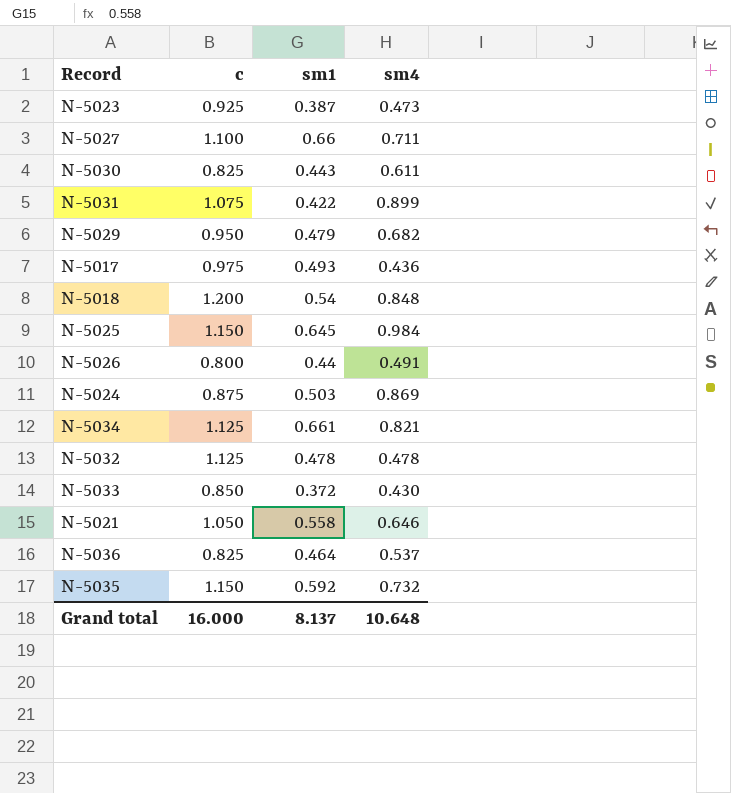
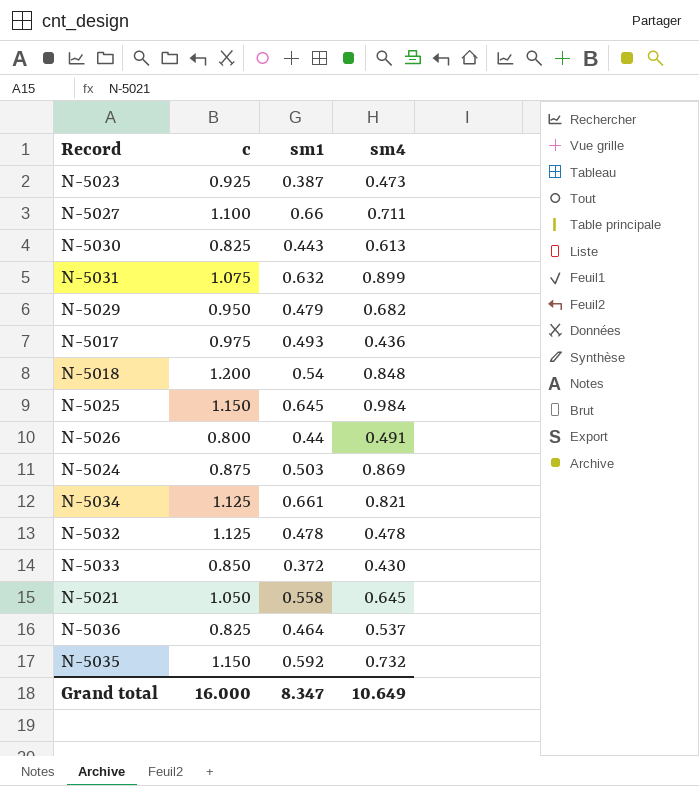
N-5030 | sm4: 0.611 -> 0.613
N-5031 | sm1: 0.422 -> 0.632
N-5021 | sm4: 0.646 -> 0.645
Grand total | sm1: 8.137 -> 8.347
Grand total | sm4: 10.648 -> 10.649

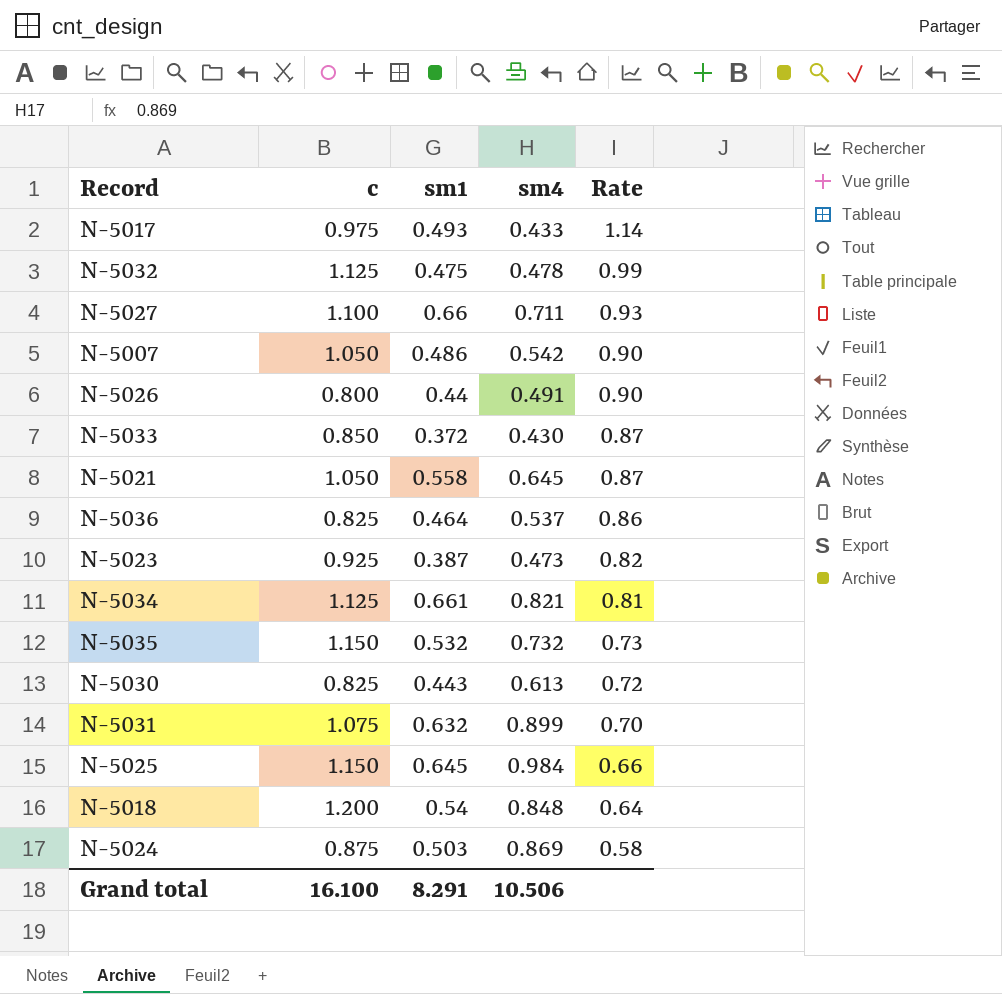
row order: none -> Rate descending
column Rate | formula: none -> [sm1] / [sm4]
row N-5029: 0.950 | 0.479 | 0.682 -> none
N-5017 | sm4: 0.436 -> 0.433
N-5032 | sm1: 0.478 -> 0.475
row N-5007: none -> 1.050 | 0.486 | 0.542 | 0.90
N-5035 | sm1: 0.592 -> 0.532
Grand total | c: 16.000 -> 16.100
Grand total | sm1: 8.347 -> 8.291
Grand total | sm4: 10.649 -> 10.506

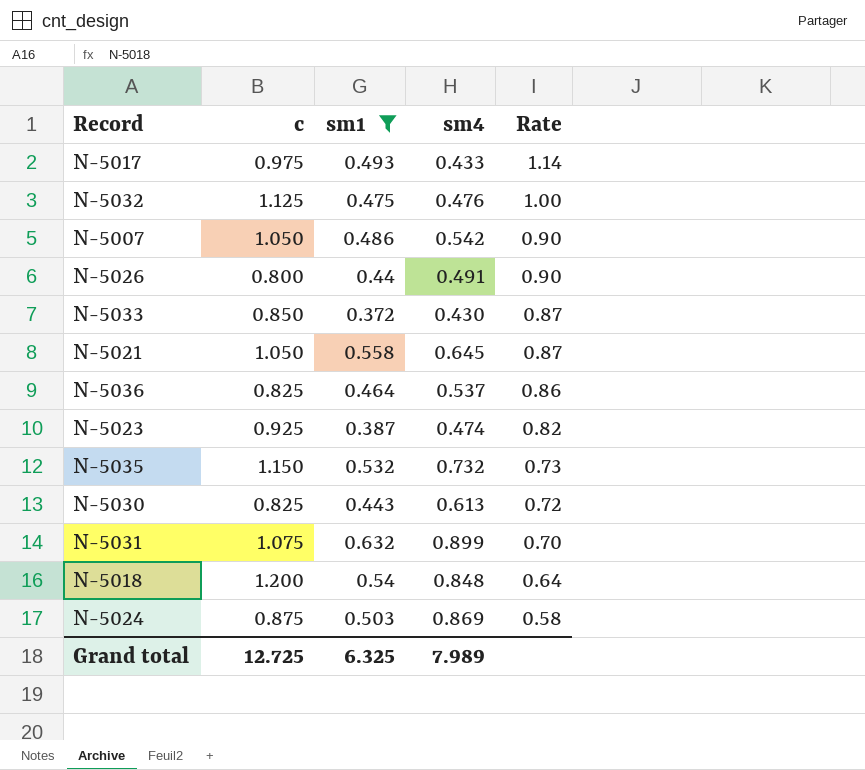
filter: none -> sm1 <= 0.632
N-5032 | sm4: 0.478 -> 0.476
N-5032 | Rate: 0.99 -> 1.00
N-5023 | sm4: 0.473 -> 0.474
Grand total | c: 16.100 -> 12.725
Grand total | sm1: 8.291 -> 6.325
Grand total | sm4: 10.506 -> 7.989

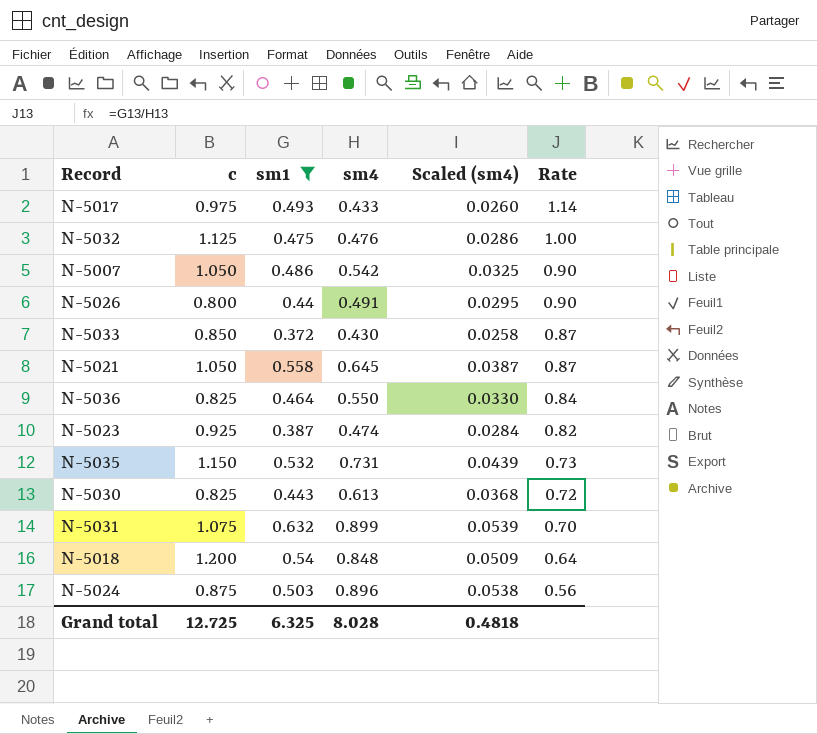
column Scaled (sm4) | formula: none -> [sm4] * 0.06
N-5036 | sm4: 0.537 -> 0.550
N-5036 | Rate: 0.86 -> 0.84
N-5035 | sm4: 0.732 -> 0.731
N-5024 | sm4: 0.869 -> 0.896
N-5024 | Rate: 0.58 -> 0.56
Grand total | sm4: 7.989 -> 8.028

